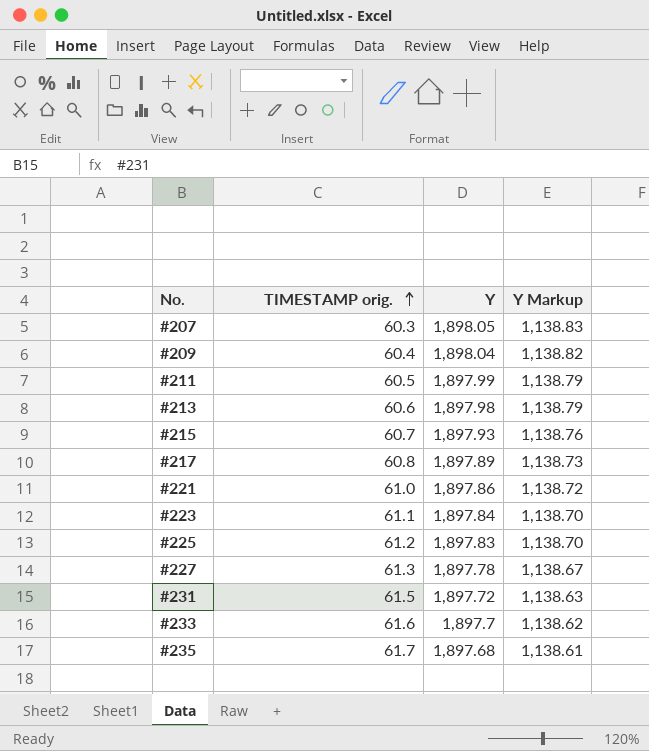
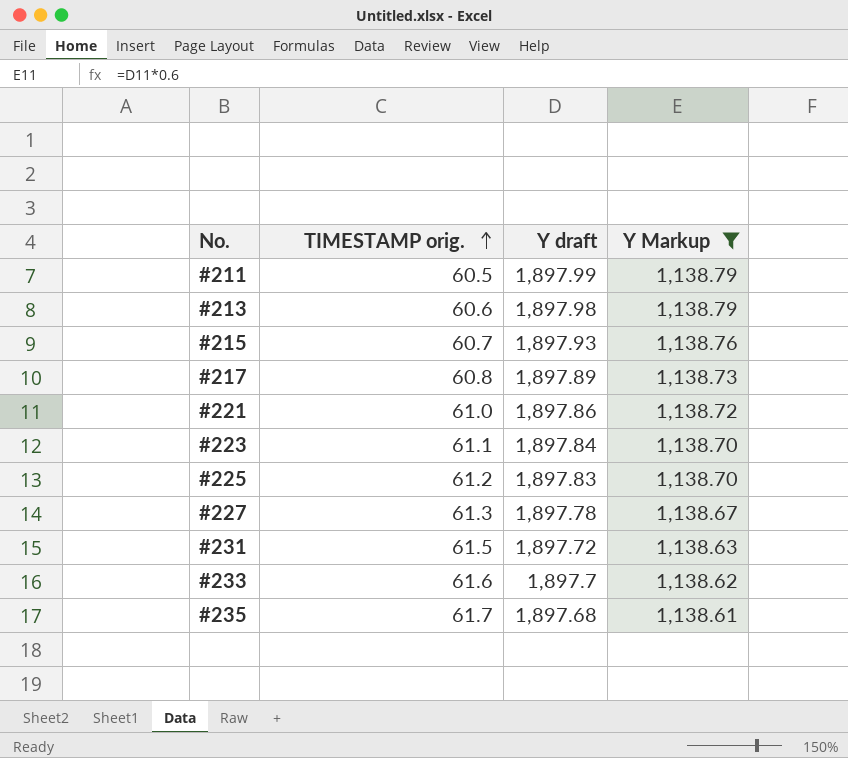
filter: none -> Y Markup <= 1,138.79
column name: Y -> Y draft

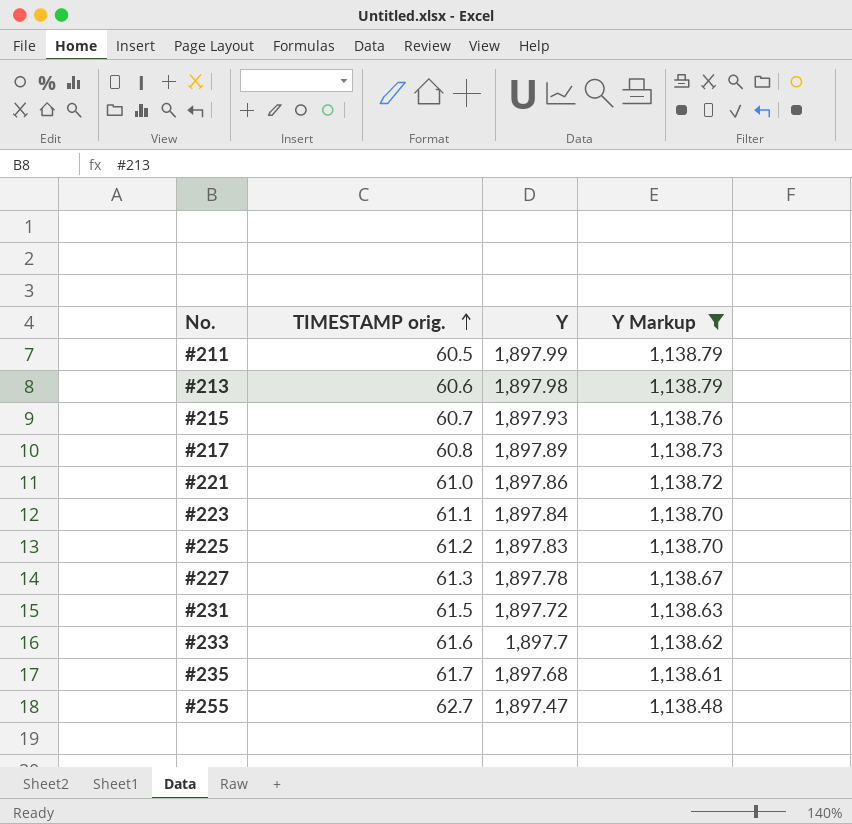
column name: Y draft -> Y
row #255: none -> 62.7 | 1,897.47 | 1,138.48

